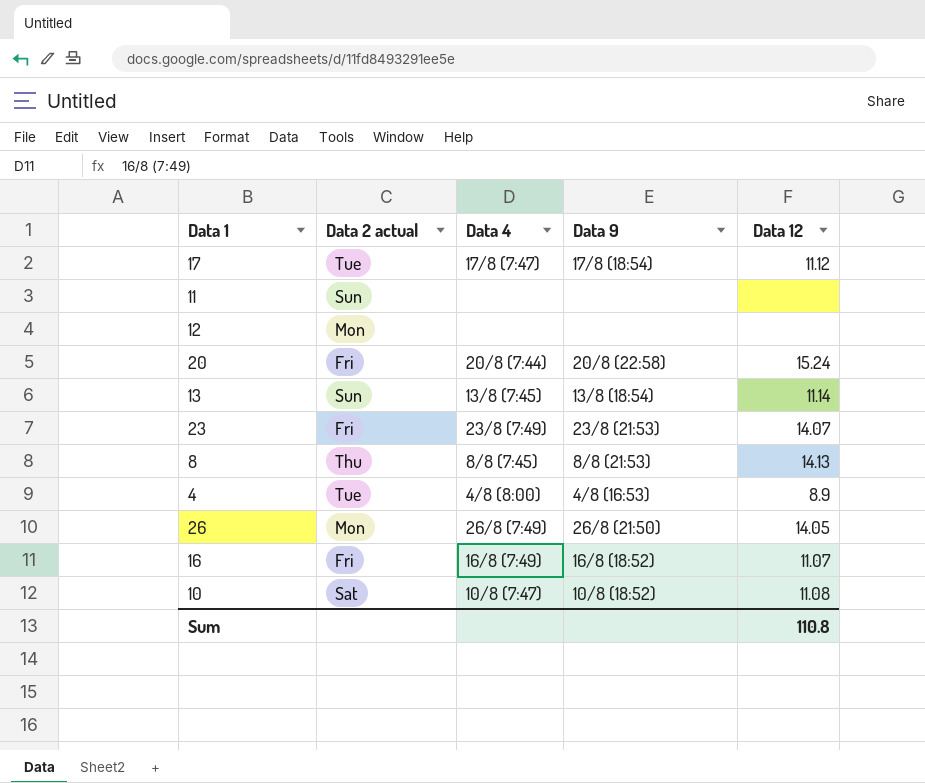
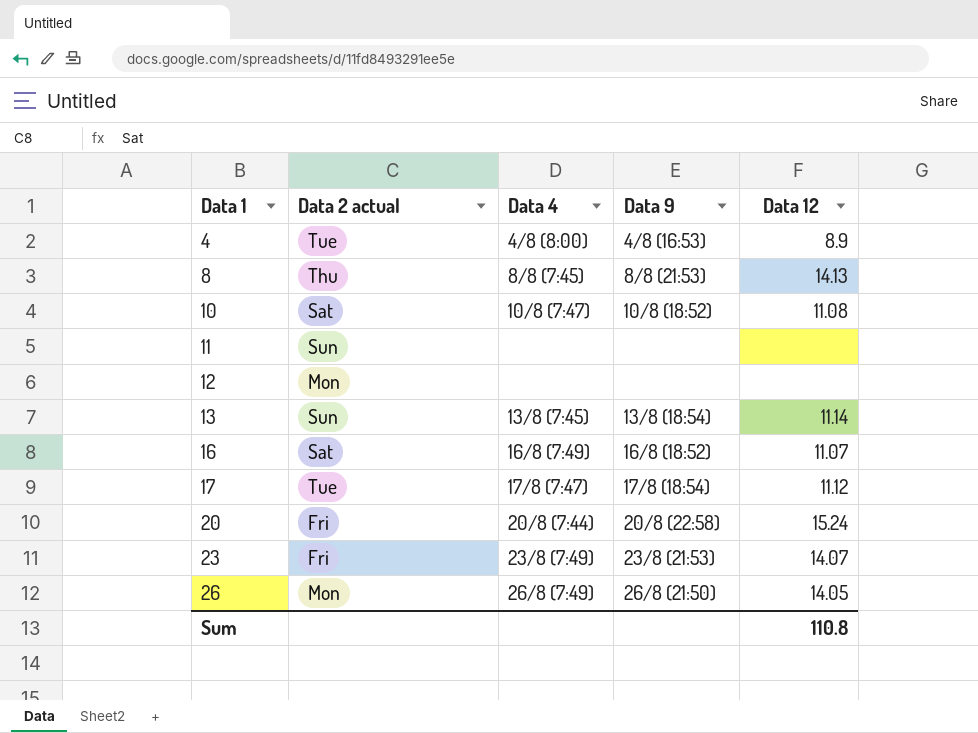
row order: none -> Data 1 ascending
16 | Data 2 actual: Fri -> Sat

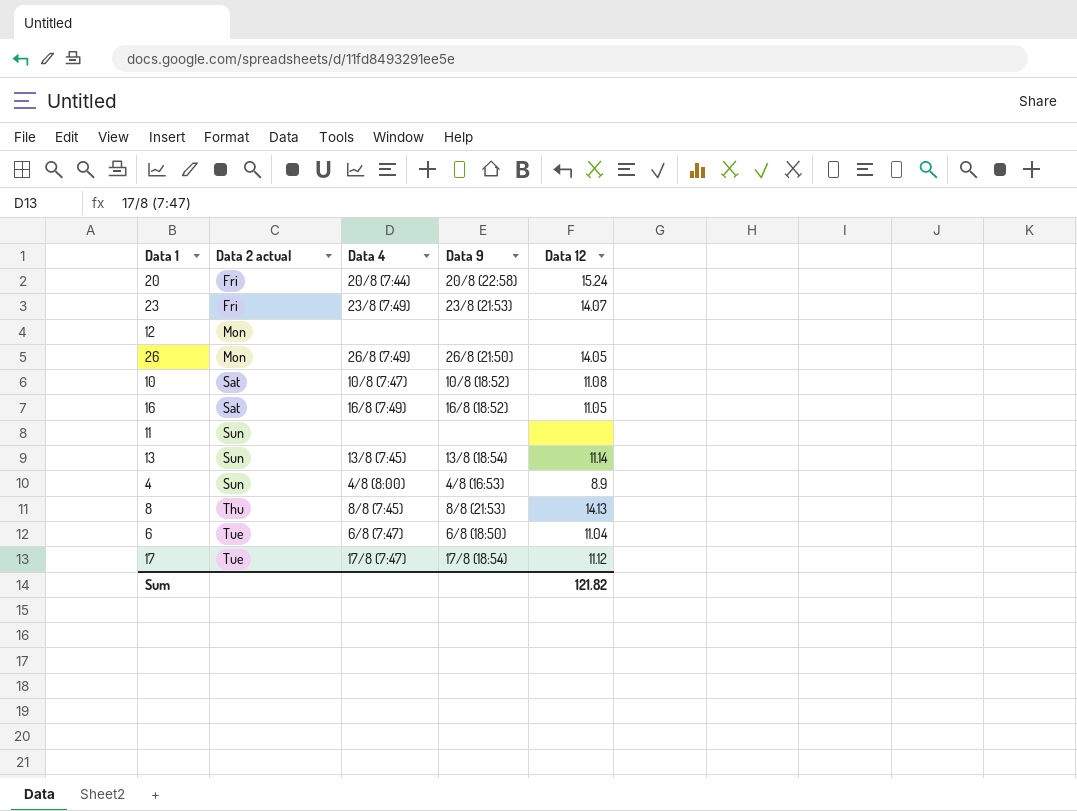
row order: Data 1 ascending -> Data 2 actual ascending
16 | Data 12: 11.07 -> 11.05
4 | Data 2 actual: Tue -> Sun
row 6: none -> Tue | 6/8 (7:47) | 6/8 (18:50) | 11.04
Sum | Data 12: 110.8 -> 121.82

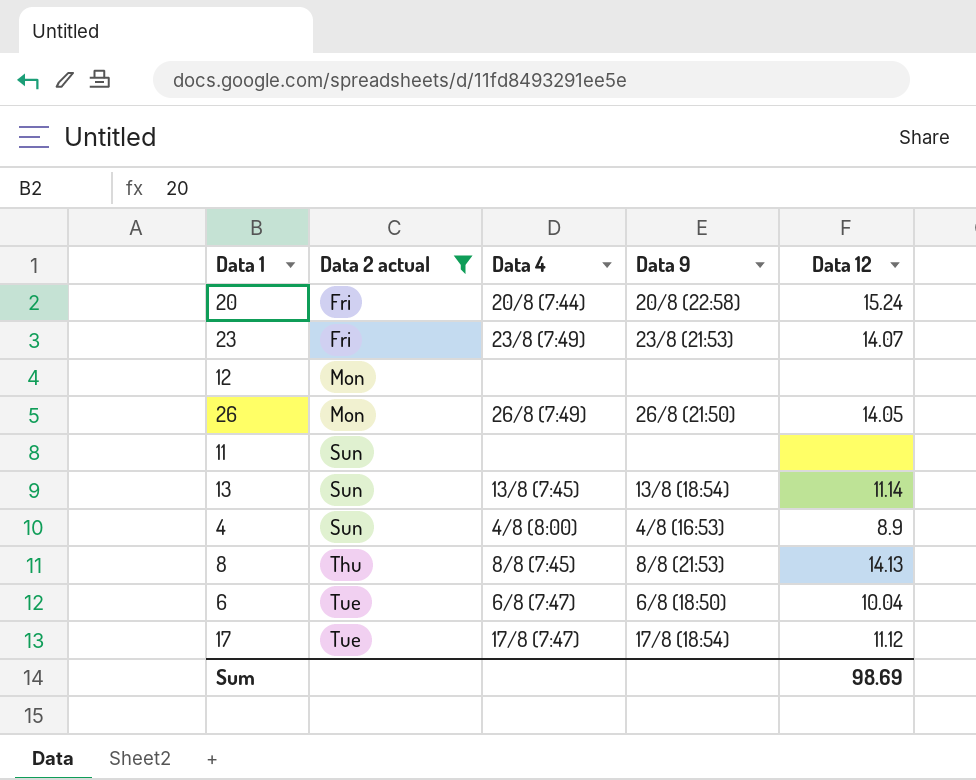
filter: none -> Data 2 actual != Sat
6 | Data 12: 11.04 -> 10.04
Sum | Data 12: 121.82 -> 98.69

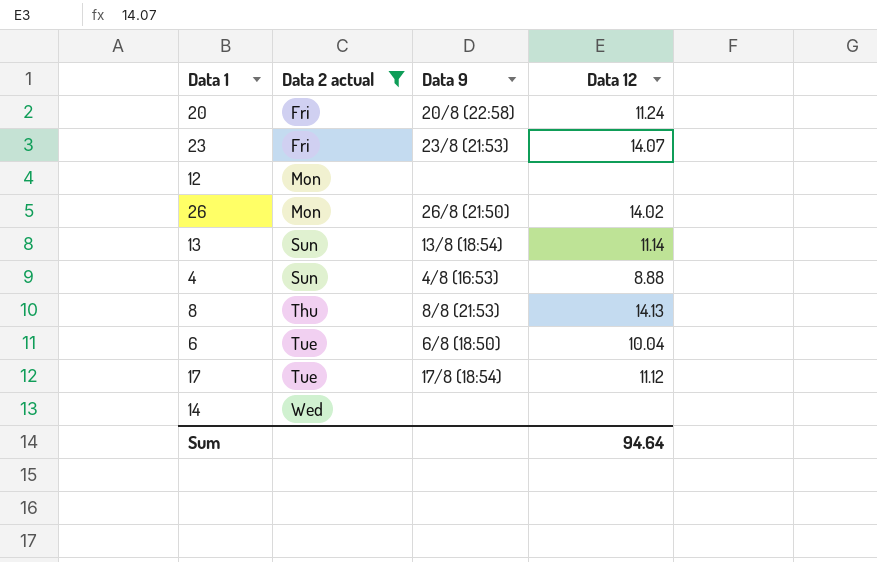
column Data 4 | position: 3 -> none
row 11: Sun | none | none | none -> none
20 | Data 12: 15.24 -> 11.24
26 | Data 12: 14.05 -> 14.02
4 | Data 12: 8.9 -> 8.88
row 14: none -> Wed | none | none
Sum | Data 12: 98.69 -> 94.64

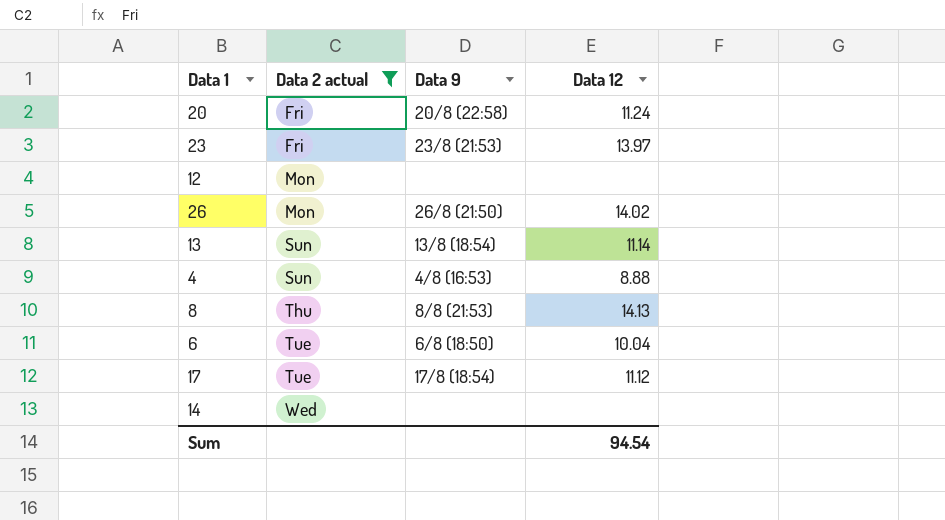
23 | Data 12: 14.07 -> 13.97
Sum | Data 12: 94.64 -> 94.54

